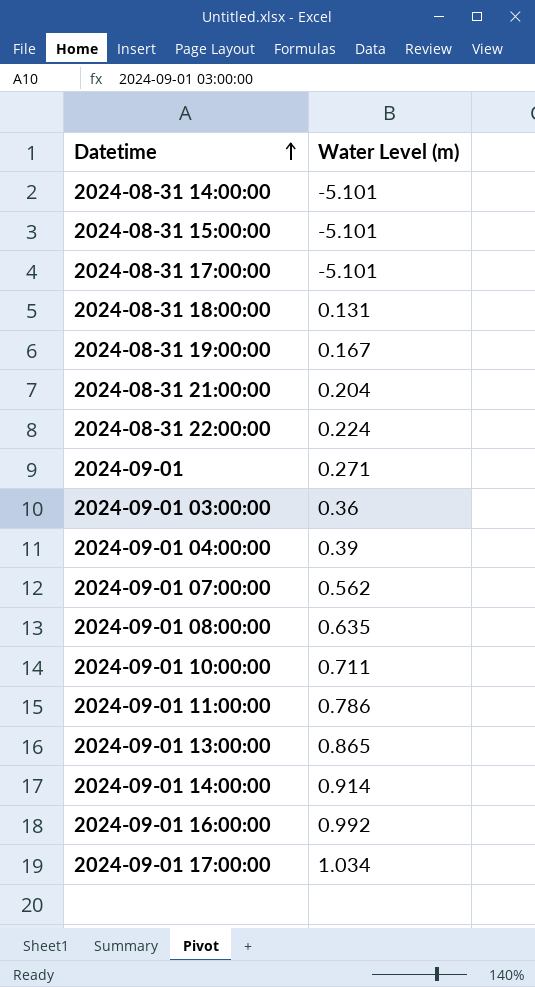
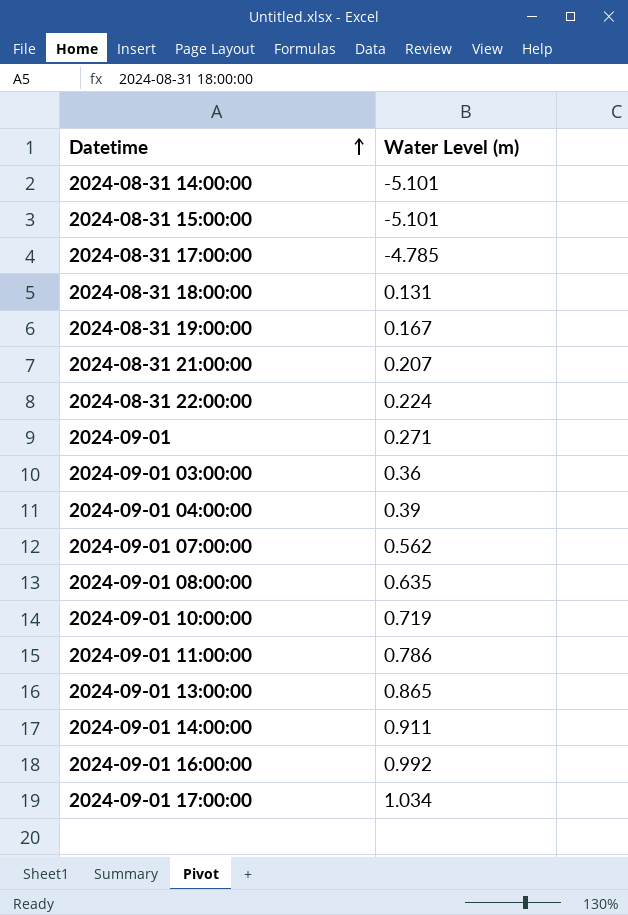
2024-08-31 17:00:00 | Water Level (m): -5.101 -> -4.785
2024-08-31 21:00:00 | Water Level (m): 0.204 -> 0.207
2024-09-01 10:00:00 | Water Level (m): 0.711 -> 0.719
2024-09-01 14:00:00 | Water Level (m): 0.914 -> 0.911

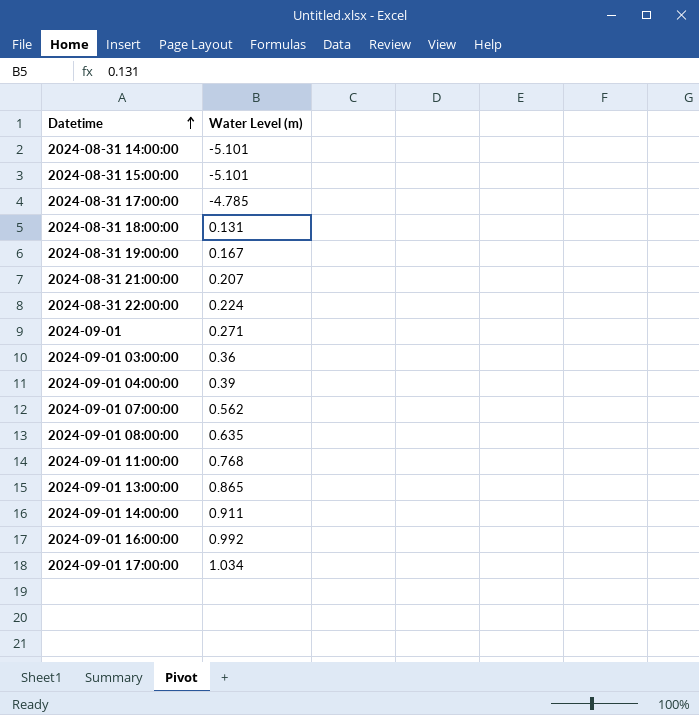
row 2024-09-01 10:00:00: 0.719 -> none
2024-09-01 11:00:00 | Water Level (m): 0.786 -> 0.768

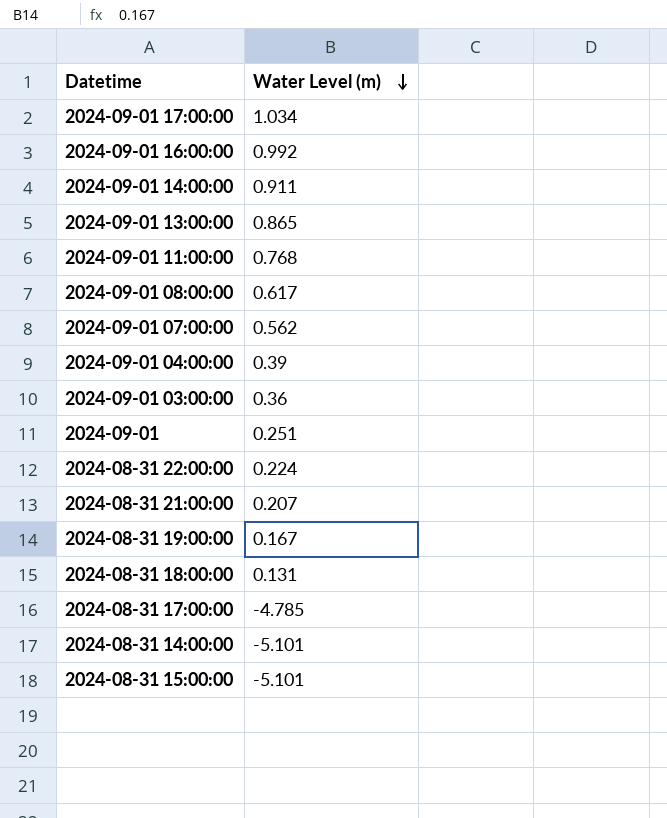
row order: Datetime ascending -> Water Level (m) descending
2024-09-01 08:00:00 | Water Level (m): 0.635 -> 0.617
2024-09-01 | Water Level (m): 0.271 -> 0.251

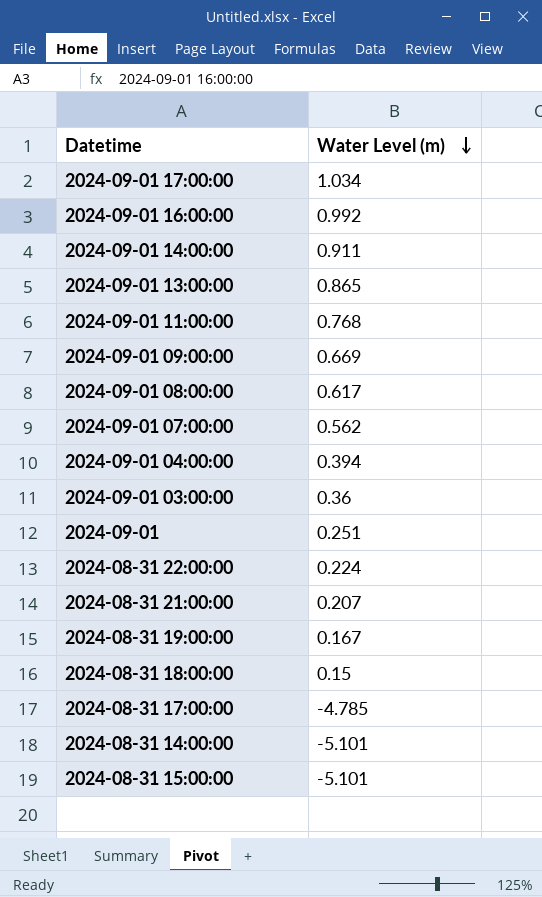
row 2024-09-01 09:00:00: none -> 0.669
2024-09-01 04:00:00 | Water Level (m): 0.39 -> 0.394
2024-08-31 18:00:00 | Water Level (m): 0.131 -> 0.15

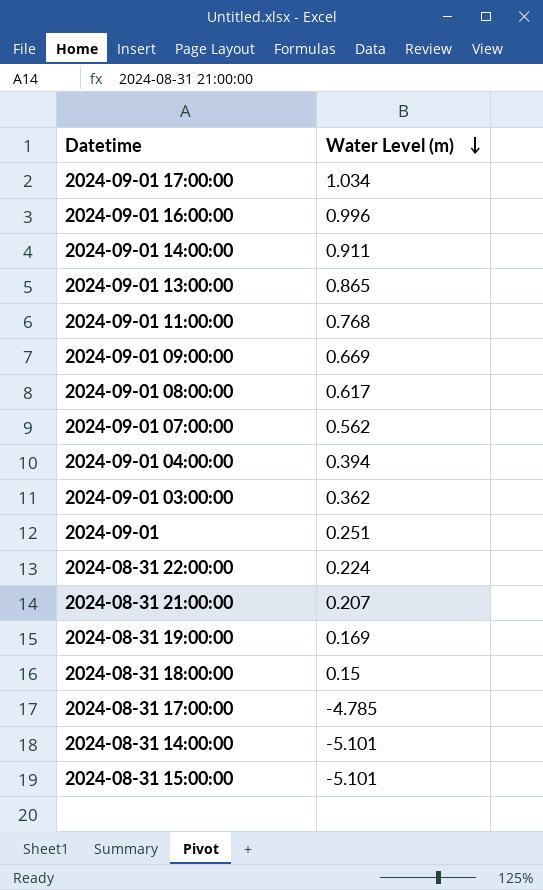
2024-09-01 16:00:00 | Water Level (m): 0.992 -> 0.996
2024-09-01 03:00:00 | Water Level (m): 0.36 -> 0.362
2024-08-31 19:00:00 | Water Level (m): 0.167 -> 0.169

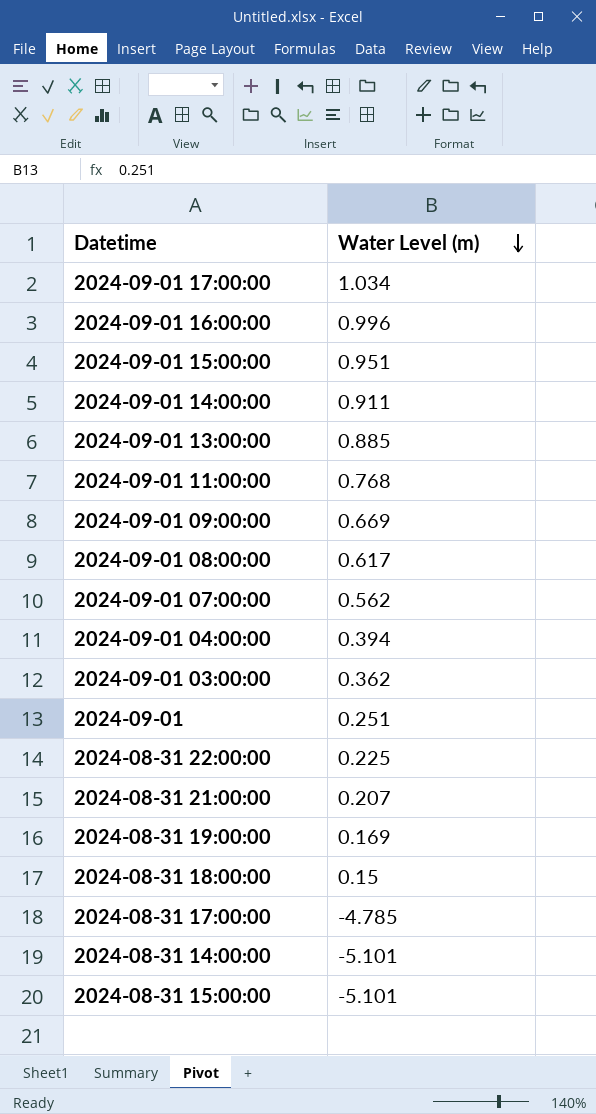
row 2024-09-01 15:00:00: none -> 0.951
2024-09-01 13:00:00 | Water Level (m): 0.865 -> 0.885
2024-08-31 22:00:00 | Water Level (m): 0.224 -> 0.225

